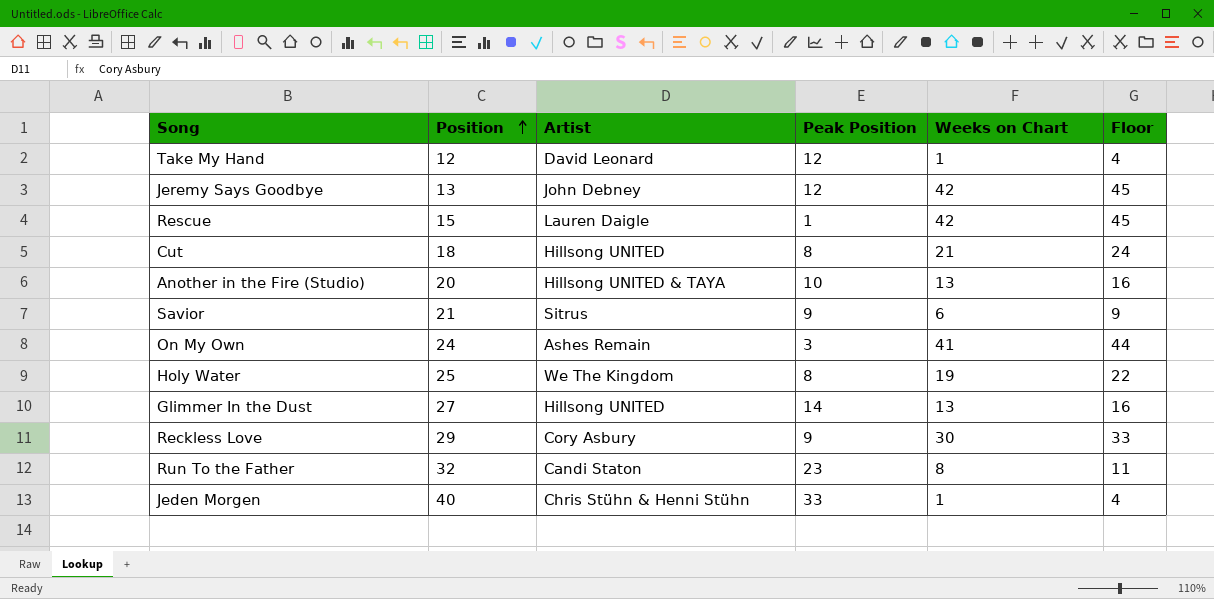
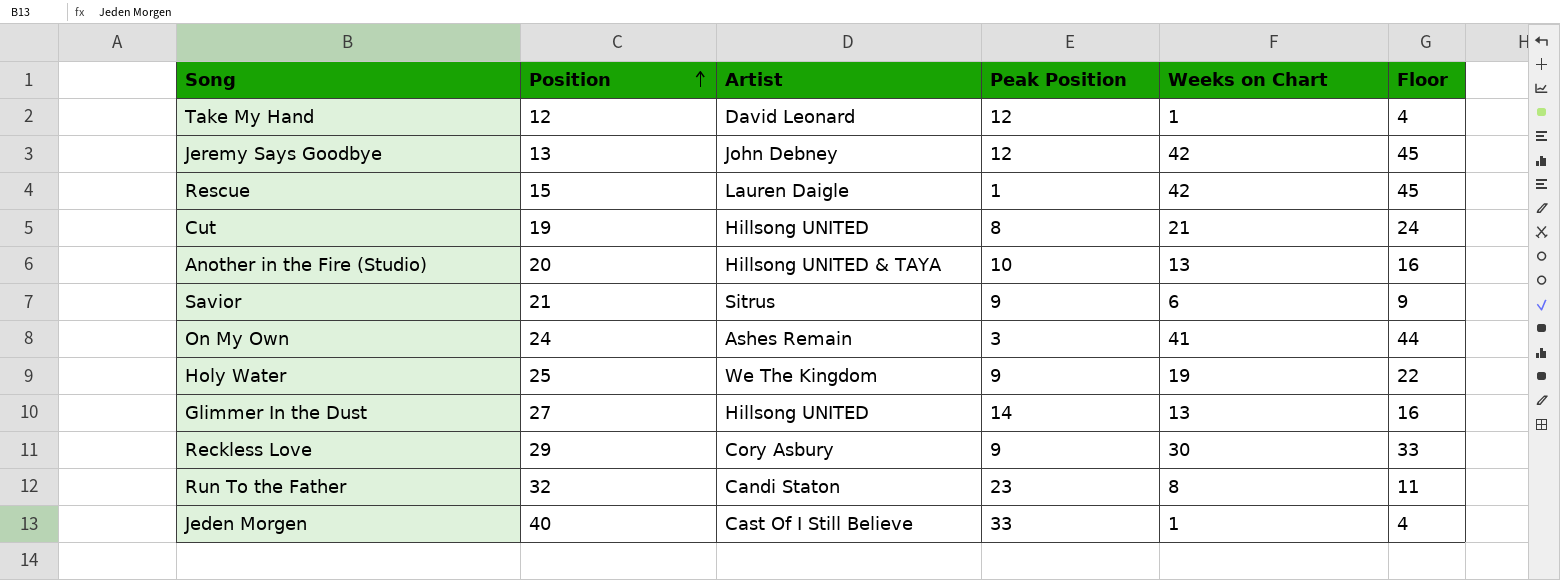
Cut | Position: 18 -> 19
Holy Water | Peak Position: 8 -> 9
Jeden Morgen | Artist: Chris Stühn & Henni Stühn -> Cast Of I Still Believe

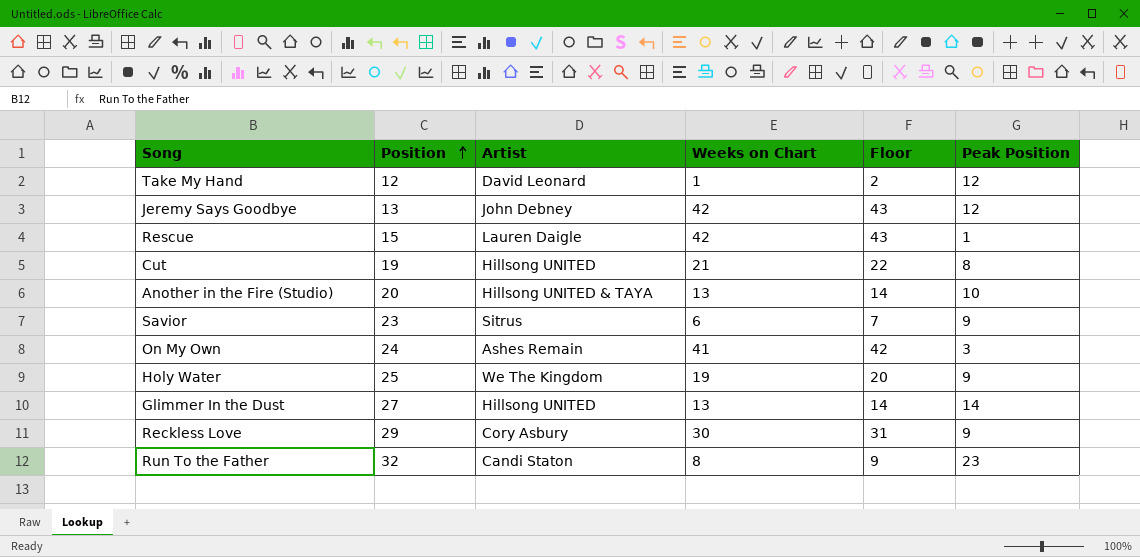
column Floor | formula: [Weeks on Chart] + 3 -> [Weeks on Chart] + 1
column Peak Position | position: 4 -> 6
row Jeden Morgen: 40 | Cast Of I Still Believe | 33 | 1 | 4 -> none
Savior | Position: 21 -> 23

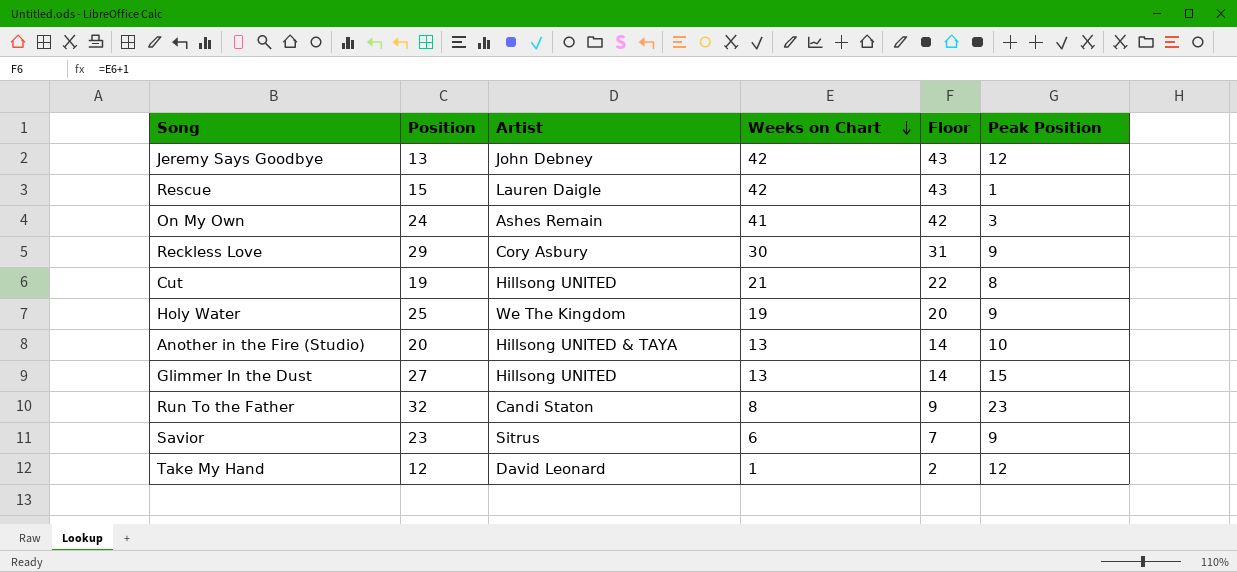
row order: Position ascending -> Weeks on Chart descending
Glimmer In the Dust | Peak Position: 14 -> 15

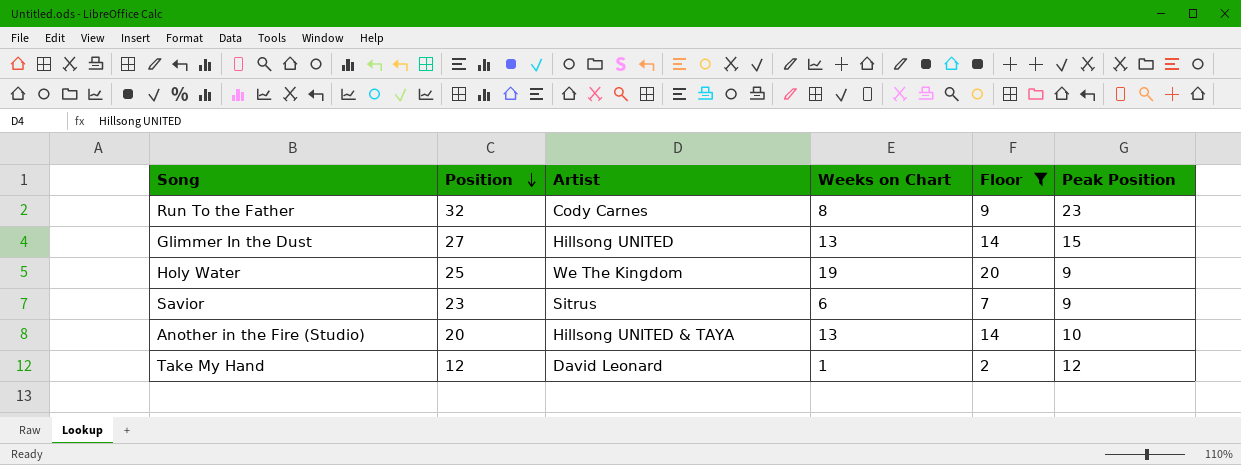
filter: none -> Floor <= 20
row order: Weeks on Chart descending -> Position descending
Run To the Father | Artist: Candi Staton -> Cody Carnes

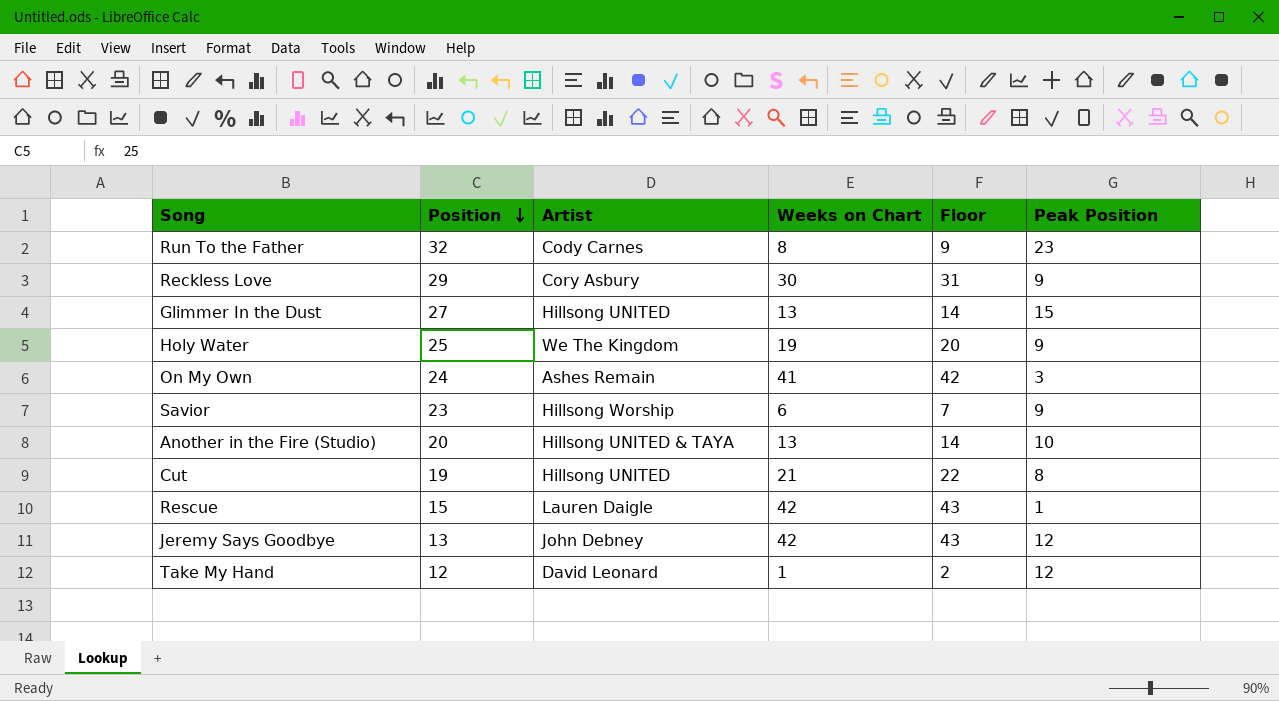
filter: Floor <= 20 -> none
Savior | Artist: Sitrus -> Hillsong Worship

